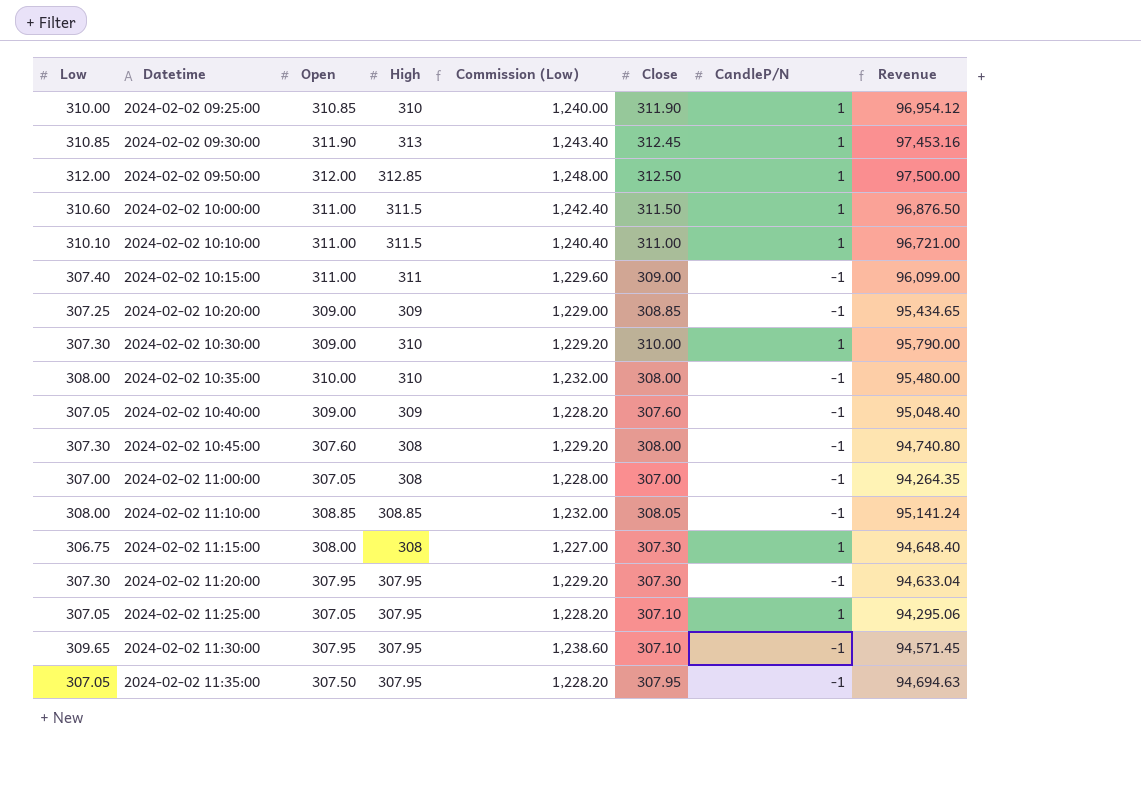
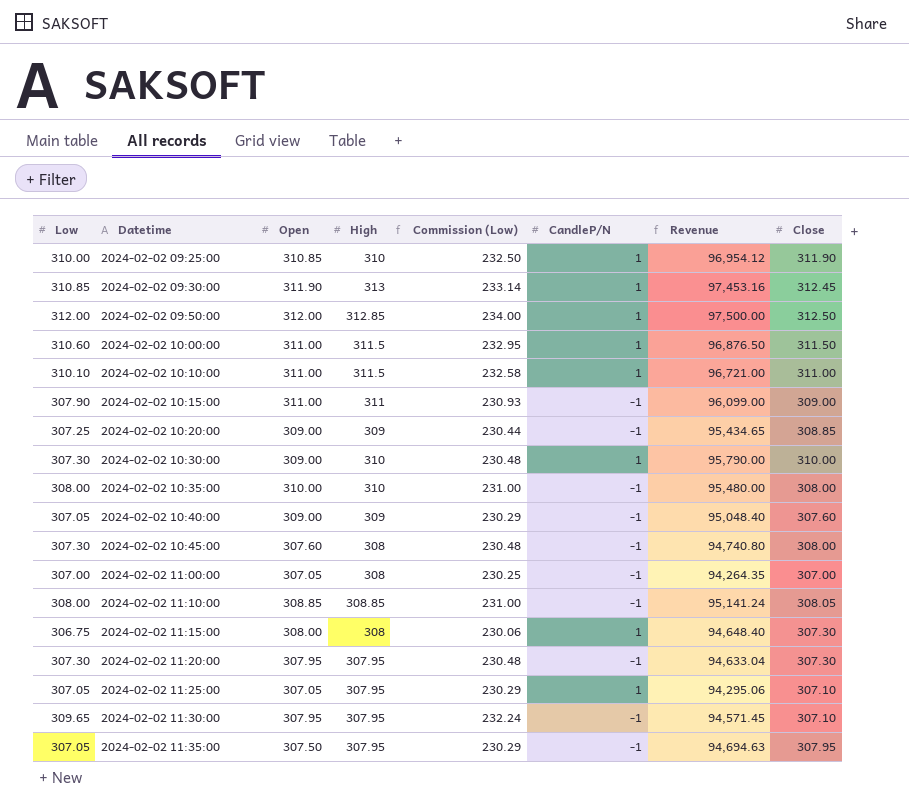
column Commission (Low) | formula: [Low] * 4 -> [Low] * 0.75
column Close | position: 6 -> 8
2024-02-02 10:15:00 | Low: 307.40 -> 307.90

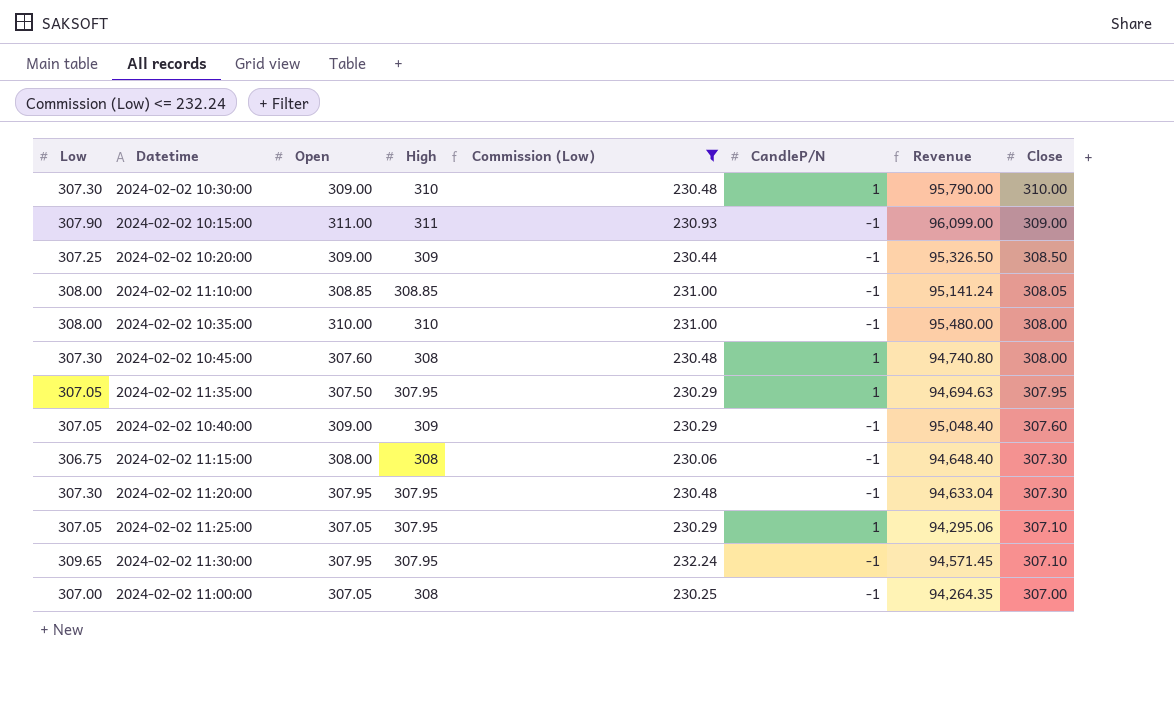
filter: none -> Commission (Low) <= 232.24
row order: Datetime ascending -> Close descending
2024-02-02 10:20:00 | Revenue: 95,434.65 -> 95,326.50
2024-02-02 10:20:00 | Close: 308.85 -> 308.50
2024-02-02 10:45:00 | CandleP/N: -1 -> 1
2024-02-02 11:35:00 | CandleP/N: -1 -> 1
2024-02-02 11:15:00 | CandleP/N: 1 -> -1

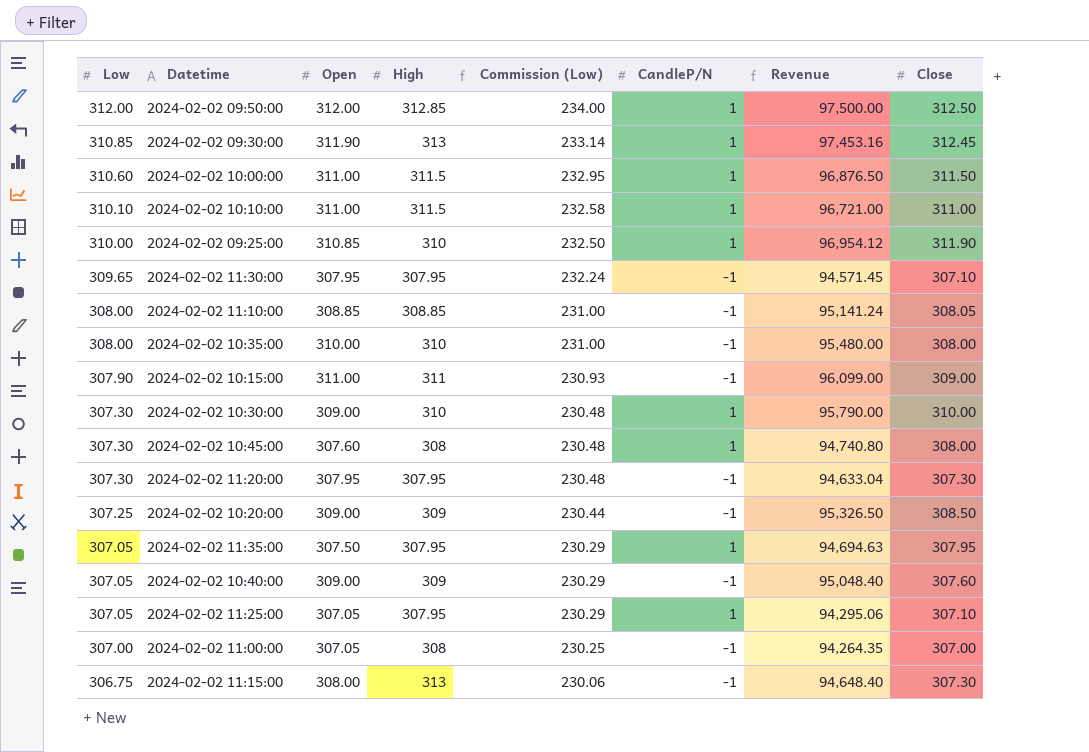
filter: Commission (Low) <= 232.24 -> none
row order: Close descending -> Low descending
2024-02-02 11:15:00 | High: 308 -> 313

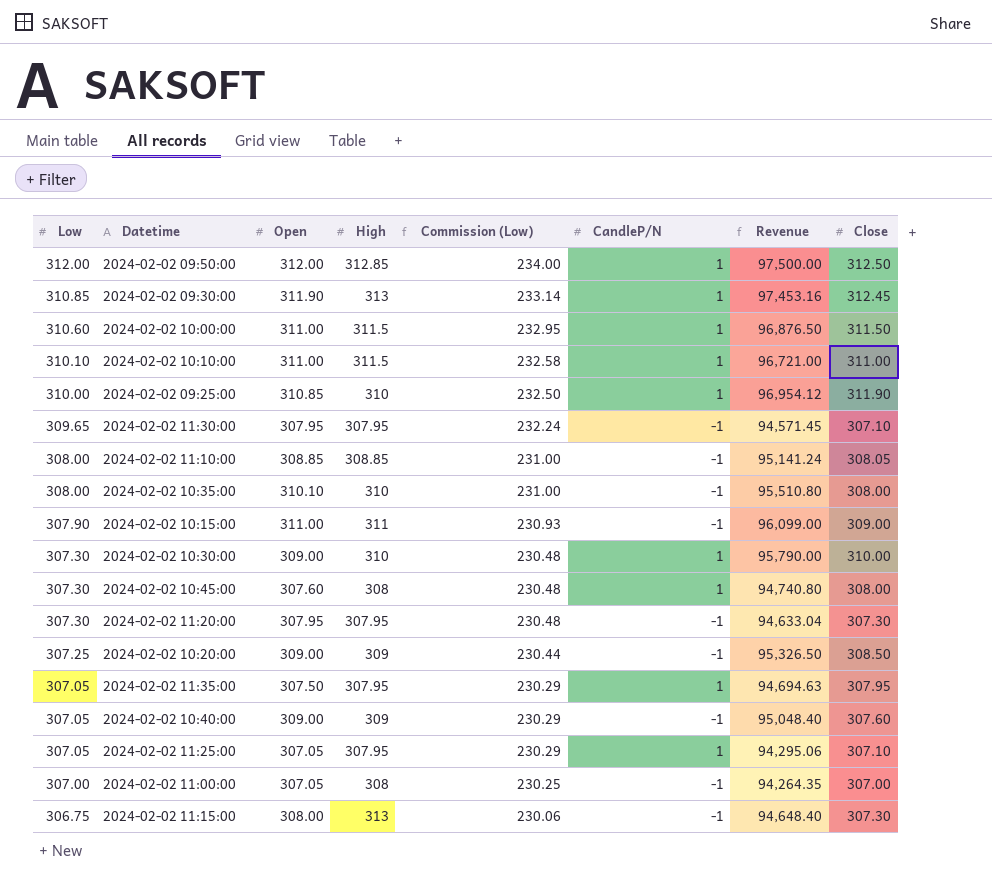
2024-02-02 10:35:00 | Open: 310.00 -> 310.10
2024-02-02 10:35:00 | Revenue: 95,480.00 -> 95,510.80

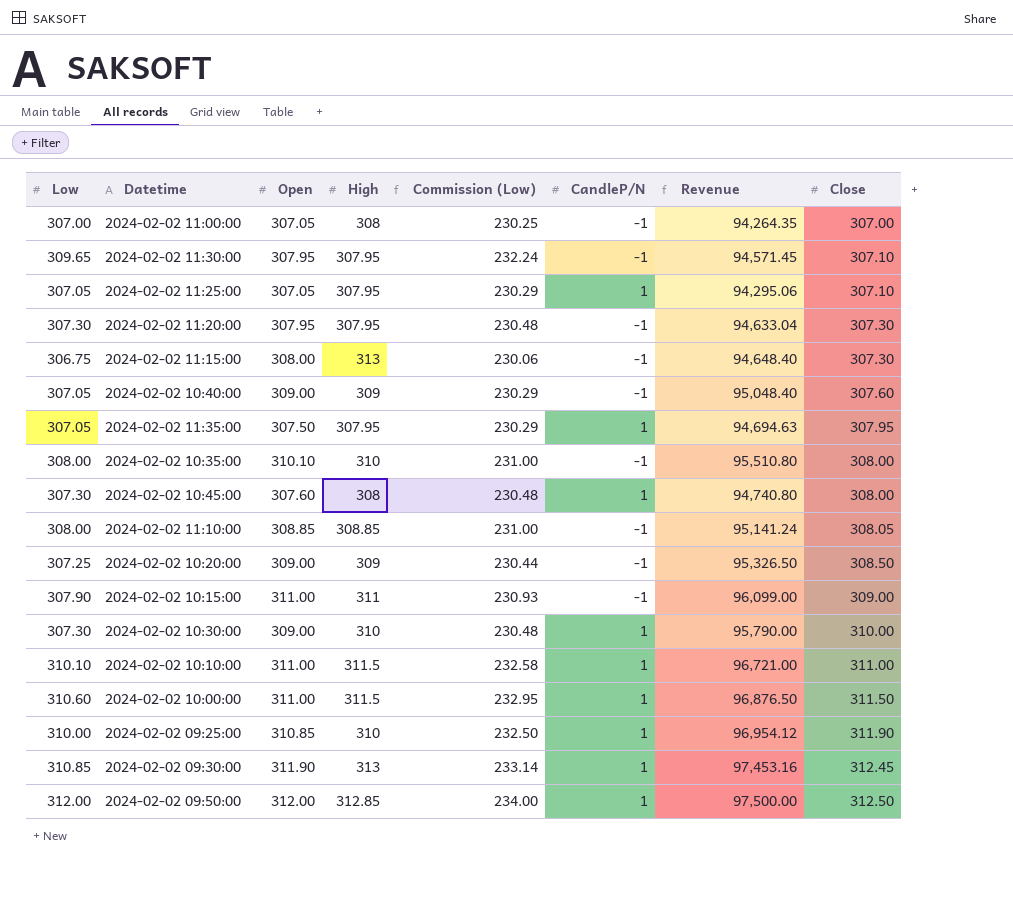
row order: Low descending -> Close ascending

